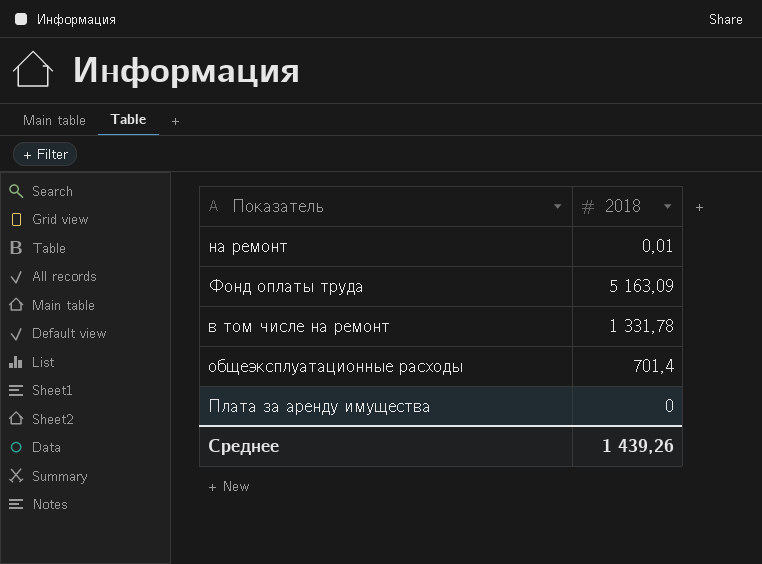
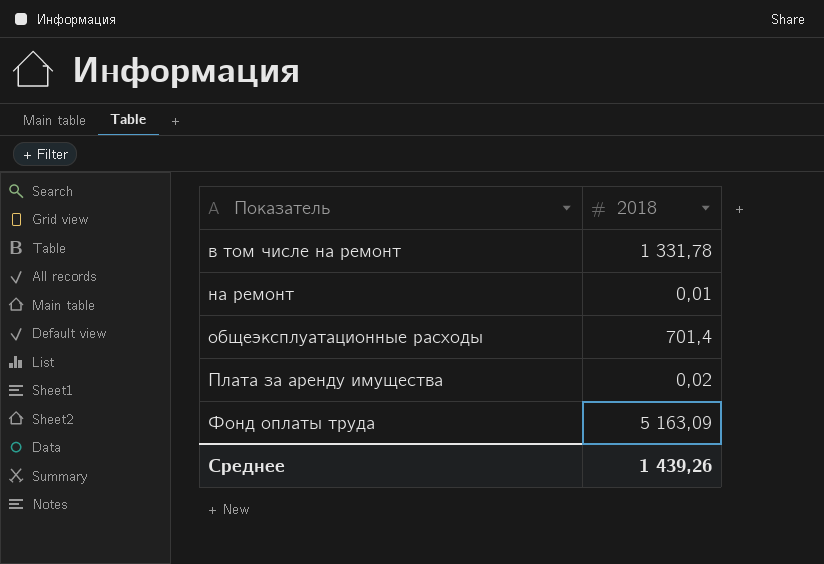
row order: none -> Показатель ascending
Плата за аренду имущества | 2018: 0 -> 0,02

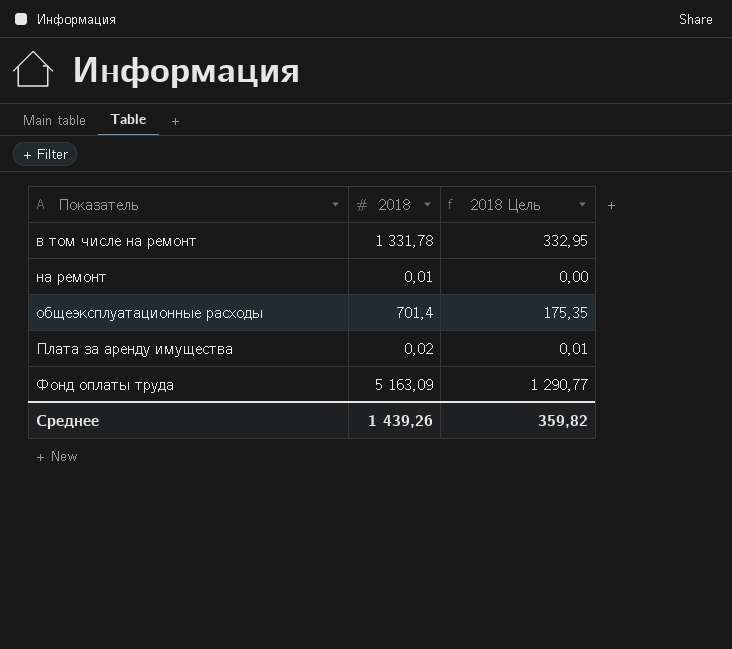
column 2018 Цель | formula: none -> [2018] * 0,25

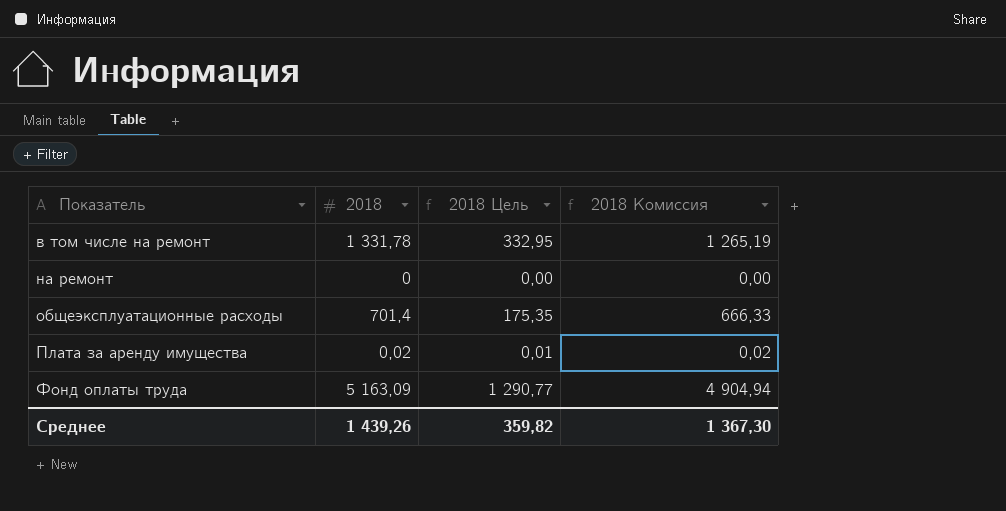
column 2018 Комиссия | formula: none -> [2018] * 0,95
на ремонт | 2018: 0,01 -> 0

